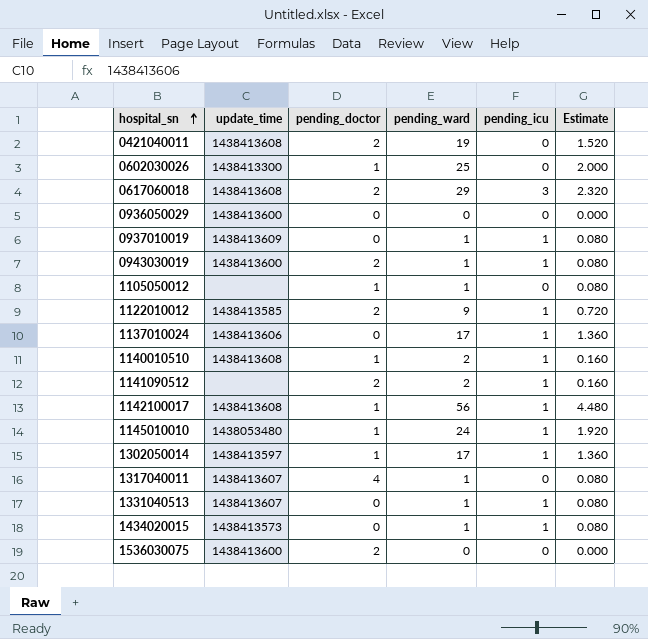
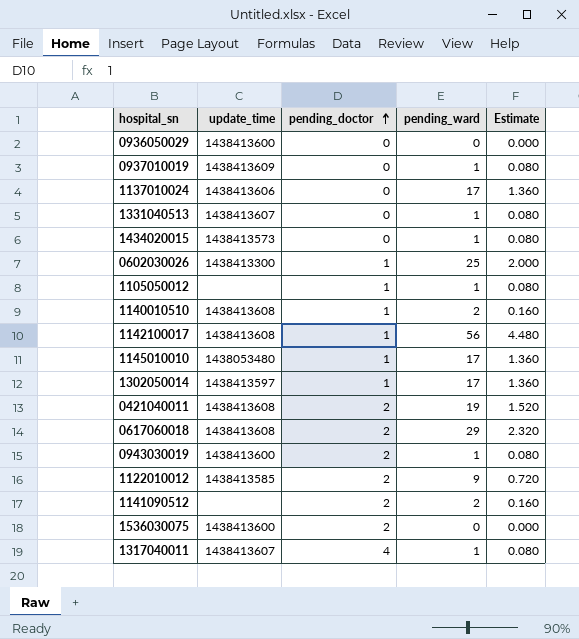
row order: hospital_sn ascending -> pending_doctor ascending
column pending_icu | position: 5 -> none
1145010010 | pending_ward: 24 -> 17
1145010010 | Estimate: 1.920 -> 1.360

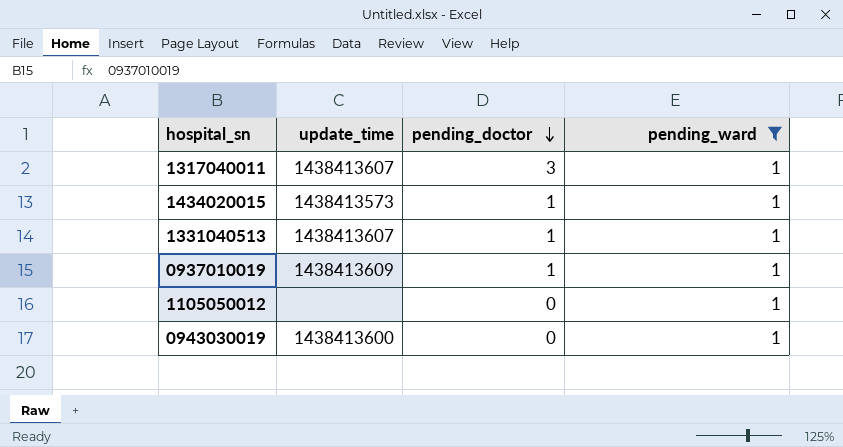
filter: none -> pending_ward = 1
row order: pending_doctor ascending -> pending_doctor descending
column Estimate | formula: [pending_ward] * 0.08 -> none
1317040011 | pending_doctor: 4 -> 3
1434020015 | pending_doctor: 0 -> 1
1331040513 | pending_doctor: 0 -> 1
0937010019 | pending_doctor: 0 -> 1
1105050012 | pending_doctor: 1 -> 0
0943030019 | pending_doctor: 2 -> 0

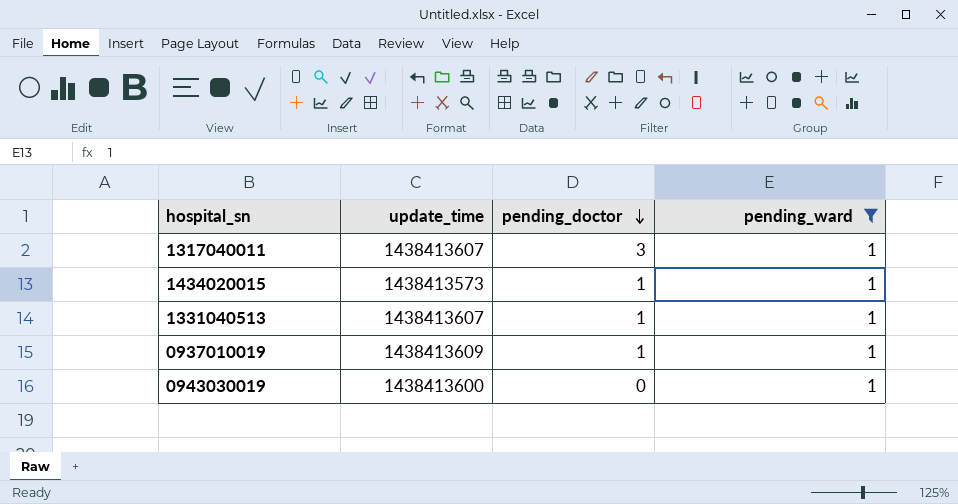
row 1105050012: none | 0 | 1 -> none

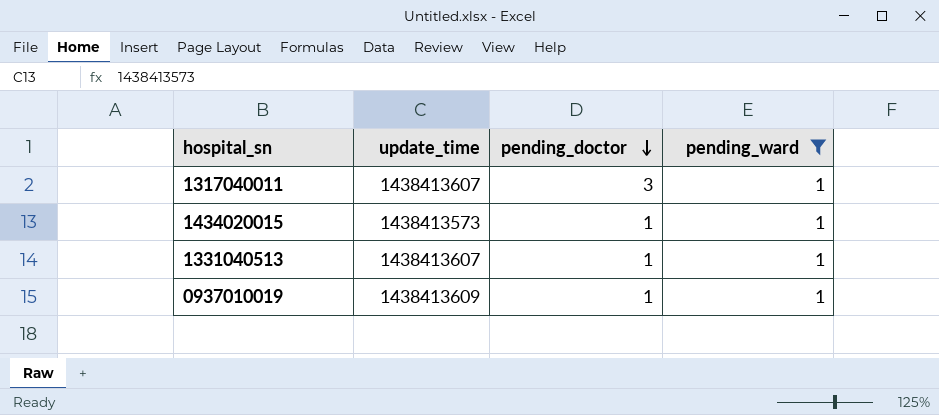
row 0943030019: 1438413600 | 0 | 1 -> none

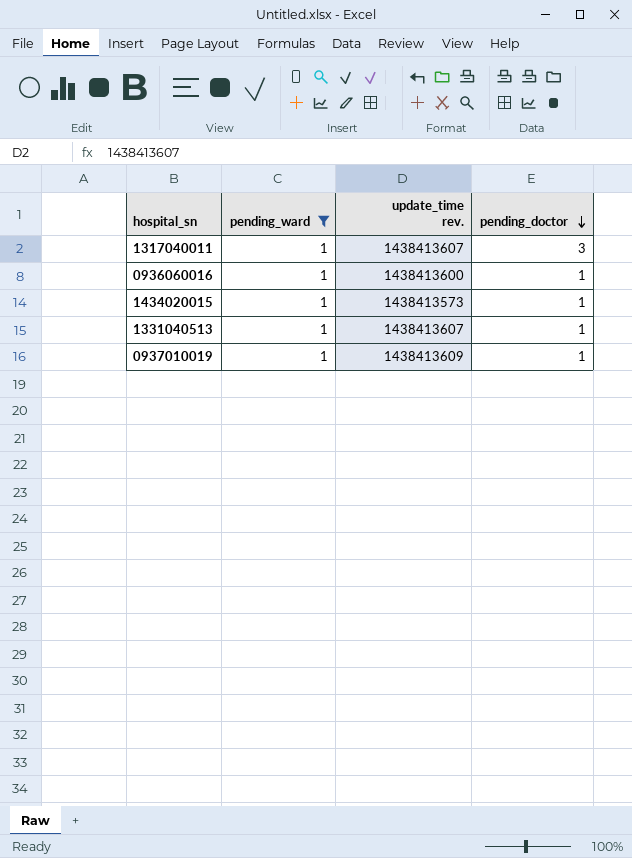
column pending_ward | position: 4 -> 2
column name: update_time -> update_time rev.
row 0936060016: none -> 1 | 1438413600 | 1

